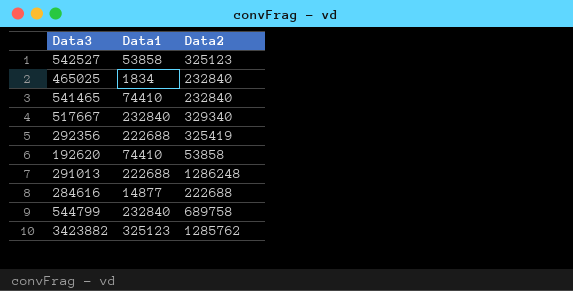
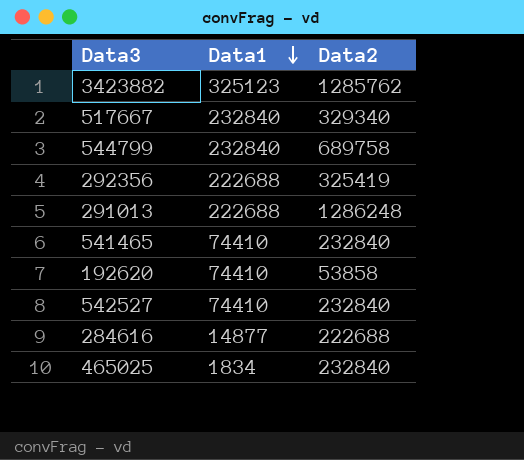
row order: none -> Data1 descending
542527 | Data1: 53858 -> 74410
542527 | Data2: 325123 -> 232840

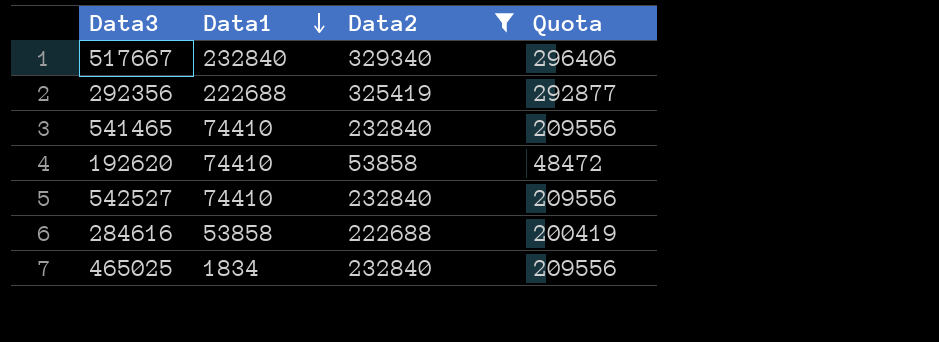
filter: none -> Data2 <= 329340
column Quota | formula: none -> [Data2] * 0.9
284616 | Data1: 14877 -> 53858

